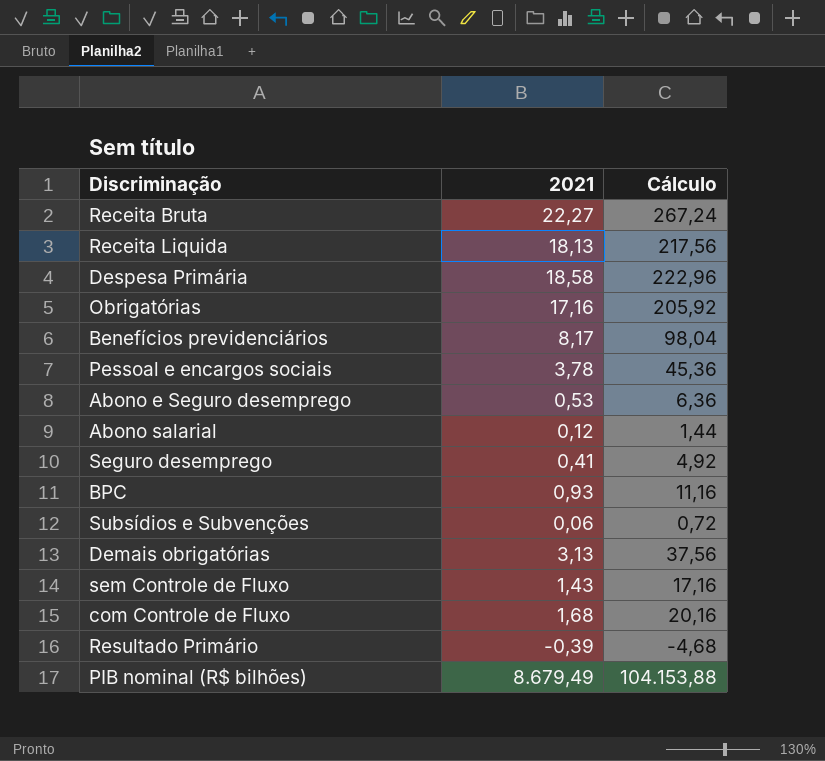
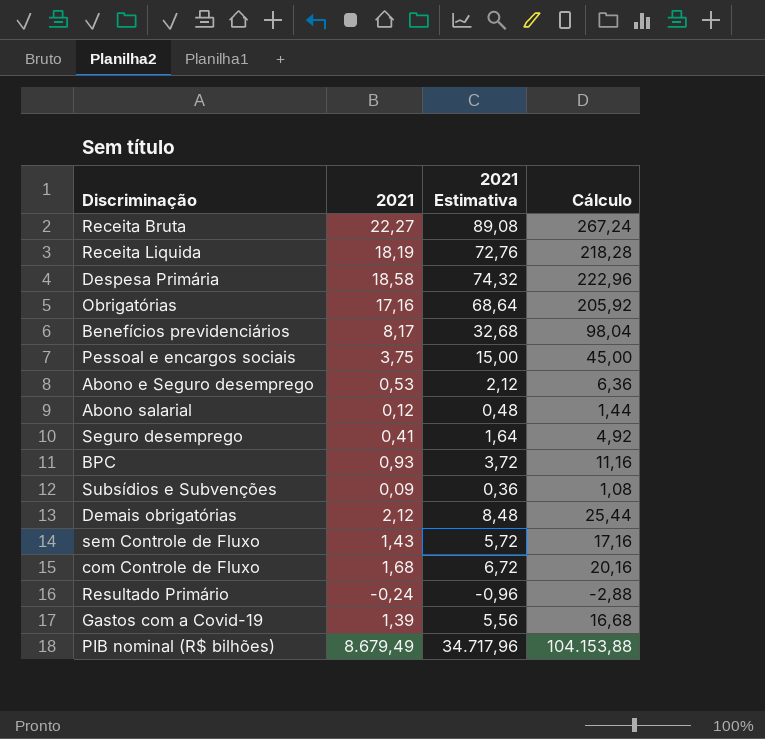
column 2021 Estimativa | formula: none -> [2021] * 4
Receita Liquida | 2021: 18,13 -> 18,19
Receita Liquida | Cálculo: 217,56 -> 218,28
Pessoal e encargos sociais | 2021: 3,78 -> 3,75
Pessoal e encargos sociais | Cálculo: 45,36 -> 45,00
Subsídios e Subvenções | 2021: 0,06 -> 0,09
Subsídios e Subvenções | Cálculo: 0,72 -> 1,08
Demais obrigatórias | 2021: 3,13 -> 2,12
Demais obrigatórias | Cálculo: 37,56 -> 25,44
Resultado Primário | 2021: -0,39 -> -0,24
Resultado Primário | Cálculo: -4,68 -> -2,88
row Gastos com a Covid-19: none -> 1,39 | 5,56 | 16,68

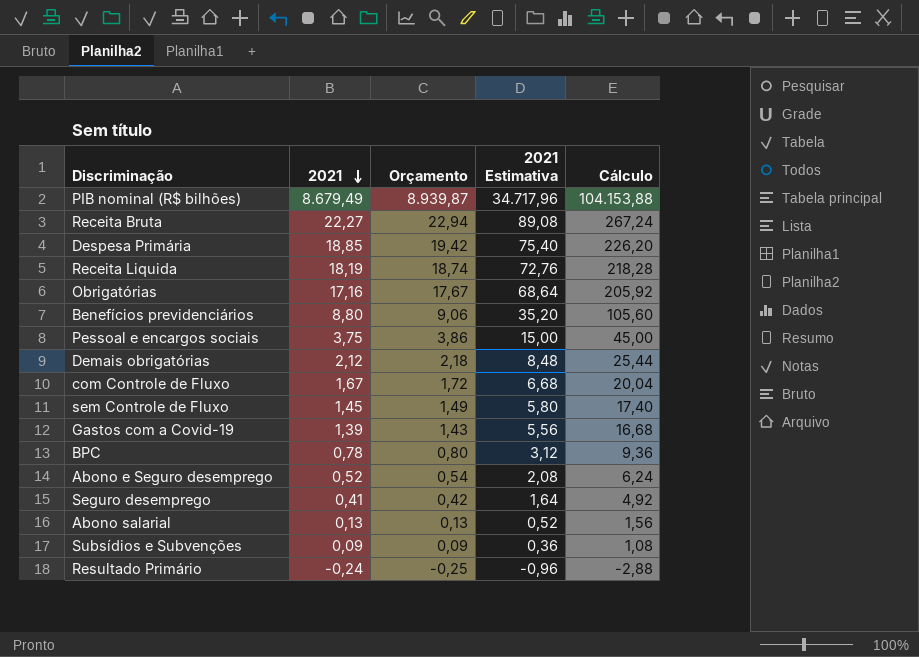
row order: none -> 2021 descending
column Orçamento | formula: none -> [2021] * 1,03
Despesa Primária | 2021: 18,58 -> 18,85
Despesa Primária | 2021 Estimativa: 74,32 -> 75,40
Despesa Primária | Cálculo: 222,96 -> 226,20
Benefícios previdenciários | 2021: 8,17 -> 8,80
Benefícios previdenciários | 2021 Estimativa: 32,68 -> 35,20
Benefícios previdenciários | Cálculo: 98,04 -> 105,60
com Controle de Fluxo | 2021: 1,68 -> 1,67
com Controle de Fluxo | 2021 Estimativa: 6,72 -> 6,68
com Controle de Fluxo | Cálculo: 20,16 -> 20,04
sem Controle de Fluxo | 2021: 1,43 -> 1,45
sem Controle de Fluxo | 2021 Estimativa: 5,72 -> 5,80
sem Controle de Fluxo | Cálculo: 17,16 -> 17,40
BPC | 2021: 0,93 -> 0,78
BPC | 2021 Estimativa: 3,72 -> 3,12
BPC | Cálculo: 11,16 -> 9,36
Abono e Seguro desemprego | 2021: 0,53 -> 0,52
Abono e Seguro desemprego | 2021 Estimativa: 2,12 -> 2,08
Abono e Seguro desemprego | Cálculo: 6,36 -> 6,24
Abono salarial | 2021: 0,12 -> 0,13
Abono salarial | 2021 Estimativa: 0,48 -> 0,52
Abono salarial | Cálculo: 1,44 -> 1,56

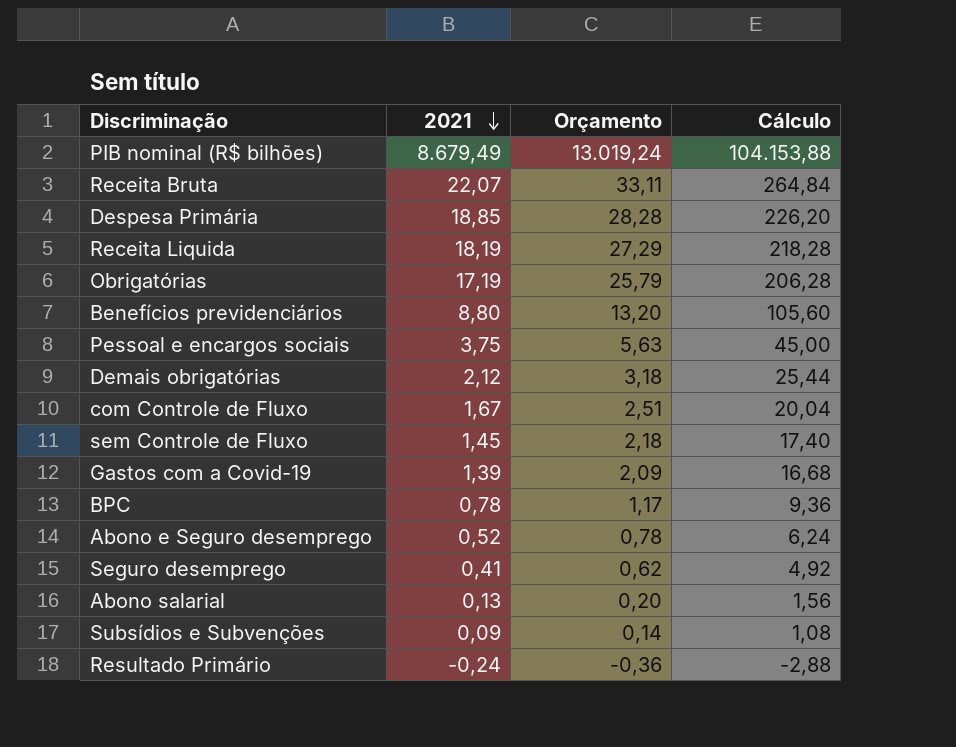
column 2021 Estimativa | formula: [2021] * 4 -> none
column Orçamento | formula: [2021] * 1,03 -> [2021] * 1,5
Receita Bruta | 2021: 22,27 -> 22,07
Receita Bruta | Cálculo: 267,24 -> 264,84
Obrigatórias | 2021: 17,16 -> 17,19
Obrigatórias | Cálculo: 205,92 -> 206,28

